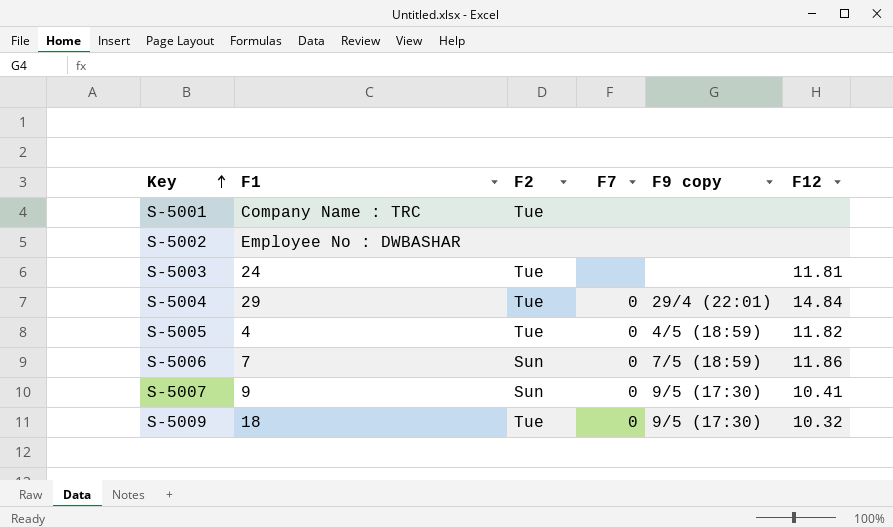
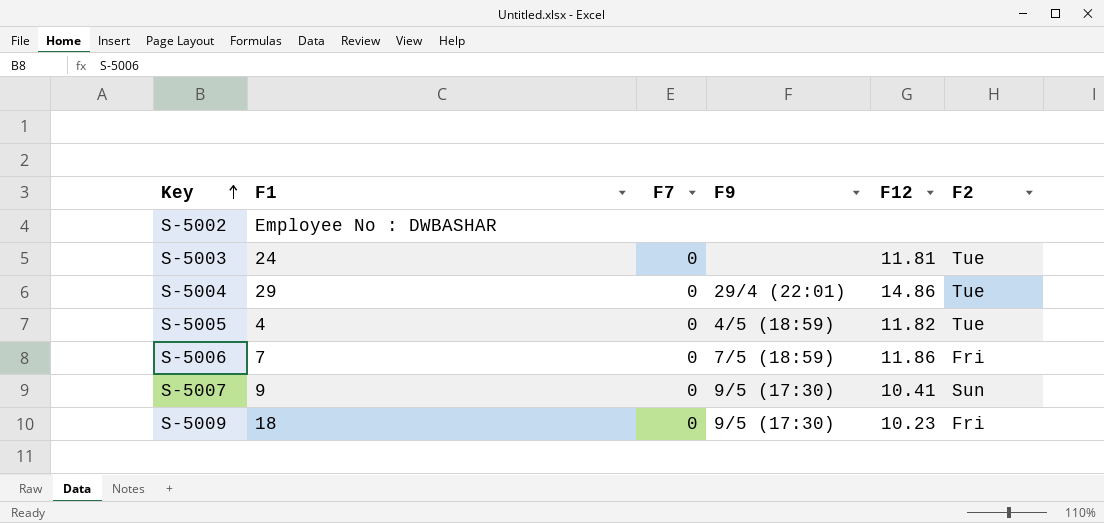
column name: F9 copy -> F9
column F2 | position: 3 -> 6
row S-5001: Company Name : TRC | Tue | none | none | none -> none
S-5003 | F7: none -> 0
S-5004 | F12: 14.84 -> 14.86
S-5006 | F2: Sun -> Fri
S-5009 | F12: 10.32 -> 10.23
S-5009 | F2: Tue -> Fri

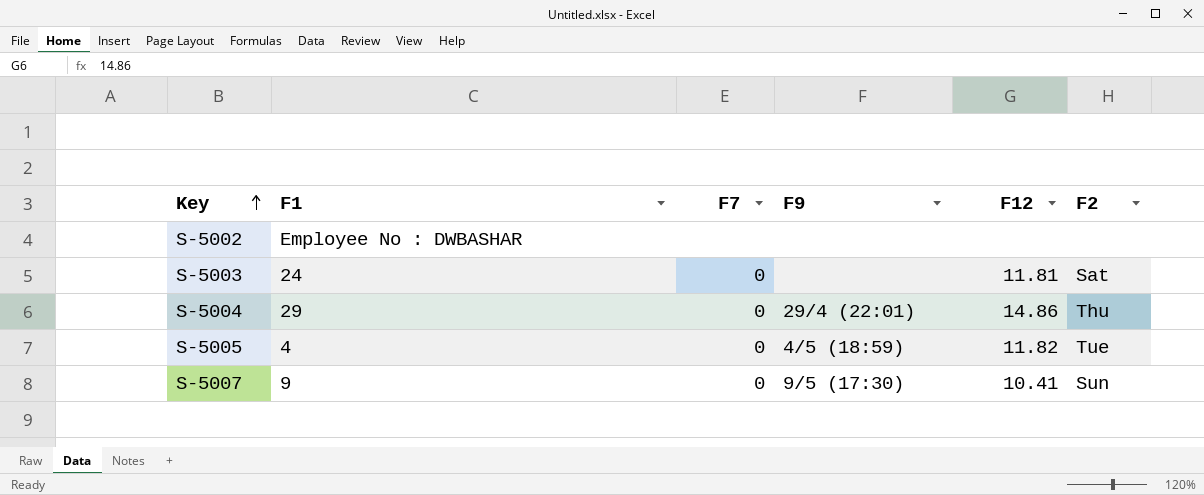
row S-5006: 7 | 0 | 7/5 (18:59) | 11.86 | Fri -> none
row S-5009: 18 | 0 | 9/5 (17:30) | 10.23 | Fri -> none
S-5003 | F2: Tue -> Sat
S-5004 | F2: Tue -> Thu

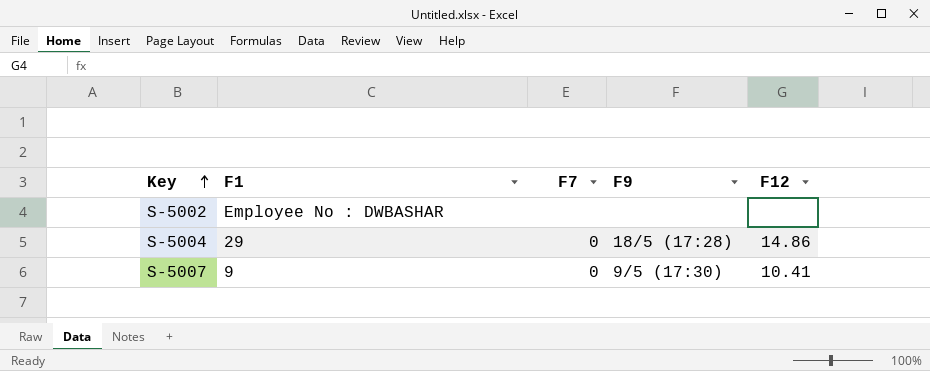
column F2 | position: 6 -> none
row S-5003: 24 | 0 | none | 11.81 | Sat -> none
row S-5005: 4 | 0 | 4/5 (18:59) | 11.82 | Tue -> none
S-5004 | F9: 29/4 (22:01) -> 18/5 (17:28)

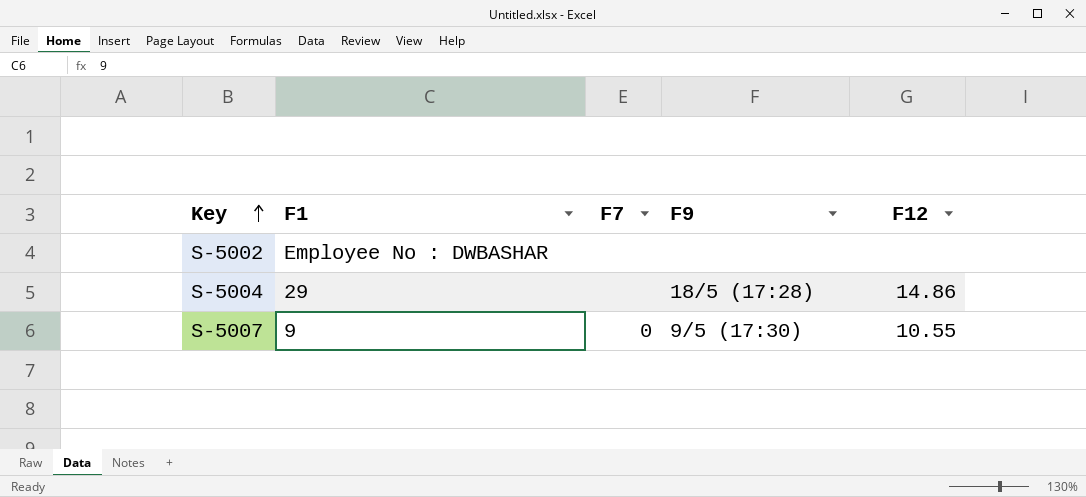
S-5004 | F7: 0 -> none
S-5007 | F12: 10.41 -> 10.55

